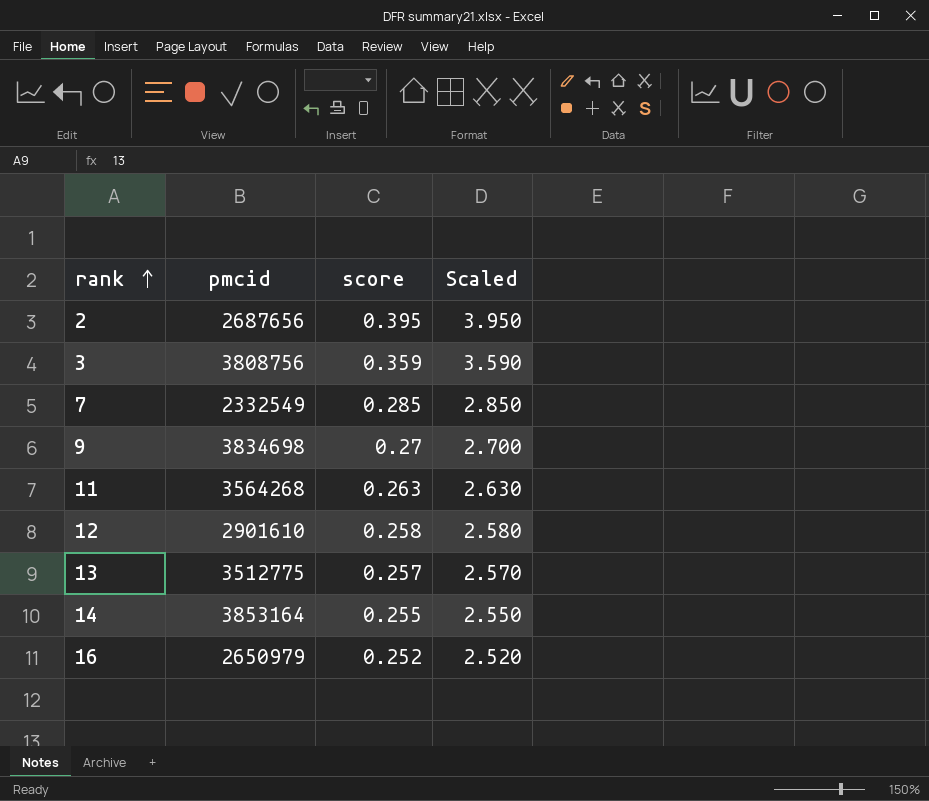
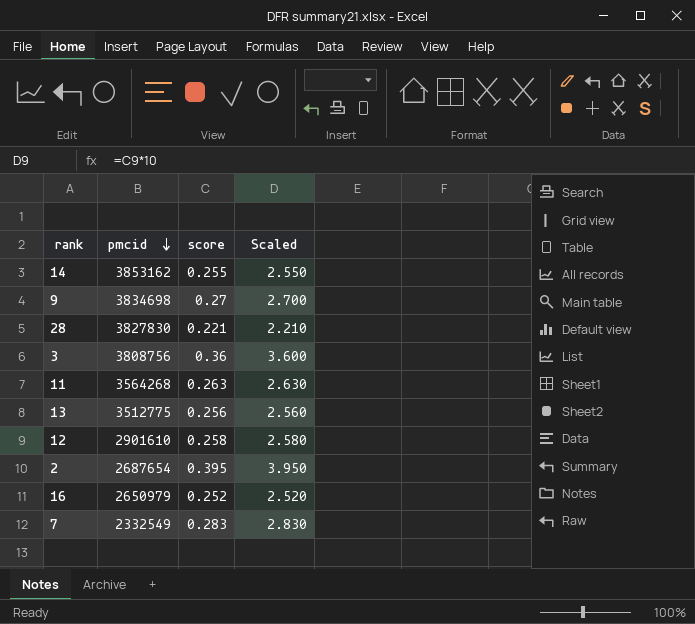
row order: rank ascending -> pmcid descending
14 | pmcid: 3853164 -> 3853162
row 28: none -> 3827830 | 0.221 | 2.210
3 | score: 0.359 -> 0.36
3 | Scaled: 3.590 -> 3.600
13 | score: 0.257 -> 0.256
13 | Scaled: 2.570 -> 2.560
2 | pmcid: 2687656 -> 2687654
7 | score: 0.285 -> 0.283
7 | Scaled: 2.850 -> 2.830

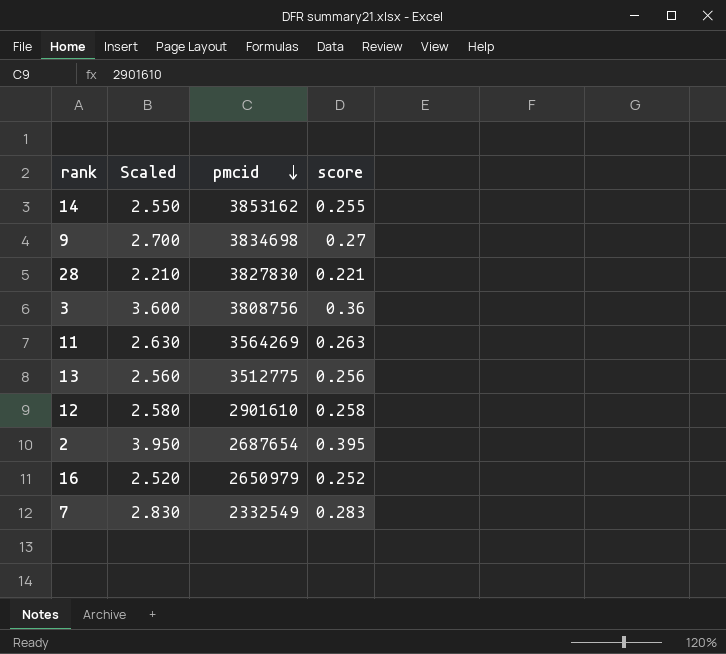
column Scaled | position: 4 -> 2
11 | pmcid: 3564268 -> 3564269

